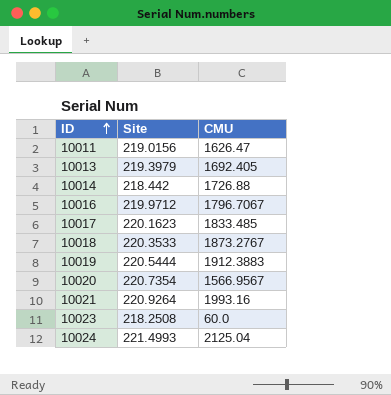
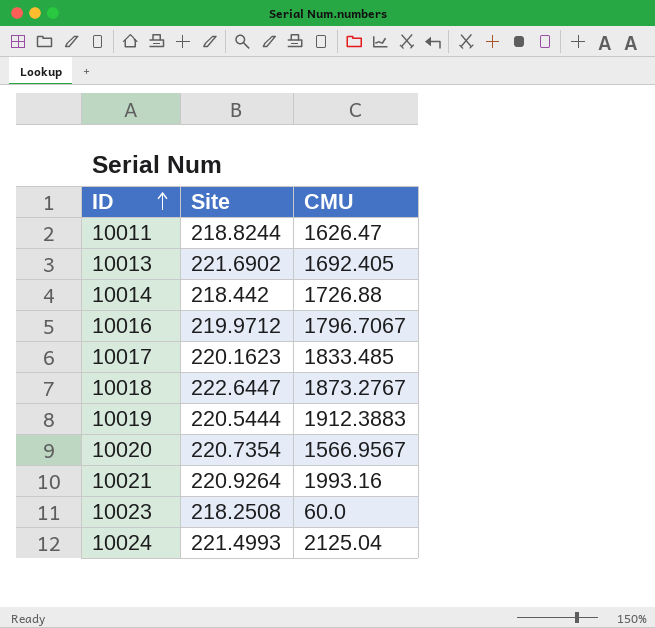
10011 | Site: 219.0156 -> 218.8244
10013 | Site: 219.3979 -> 221.6902
10018 | Site: 220.3533 -> 222.6447

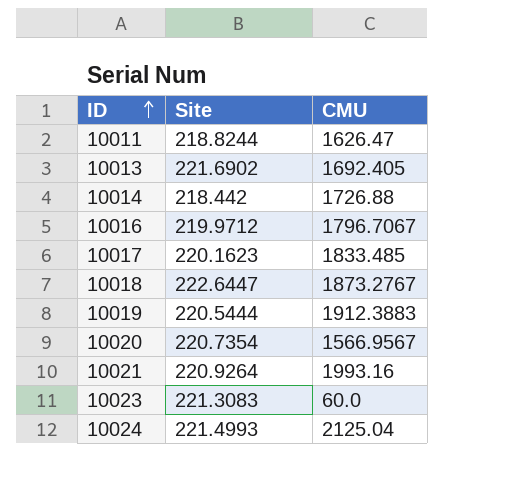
10023 | Site: 218.2508 -> 221.3083

